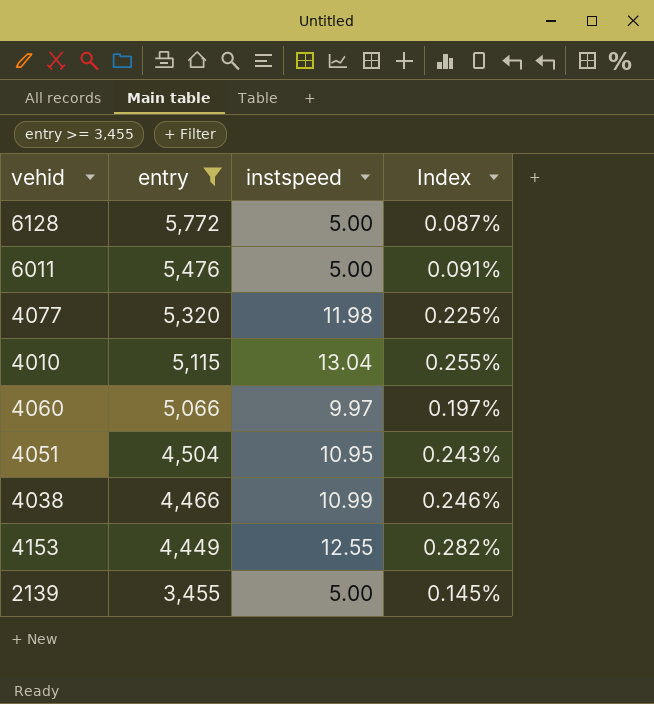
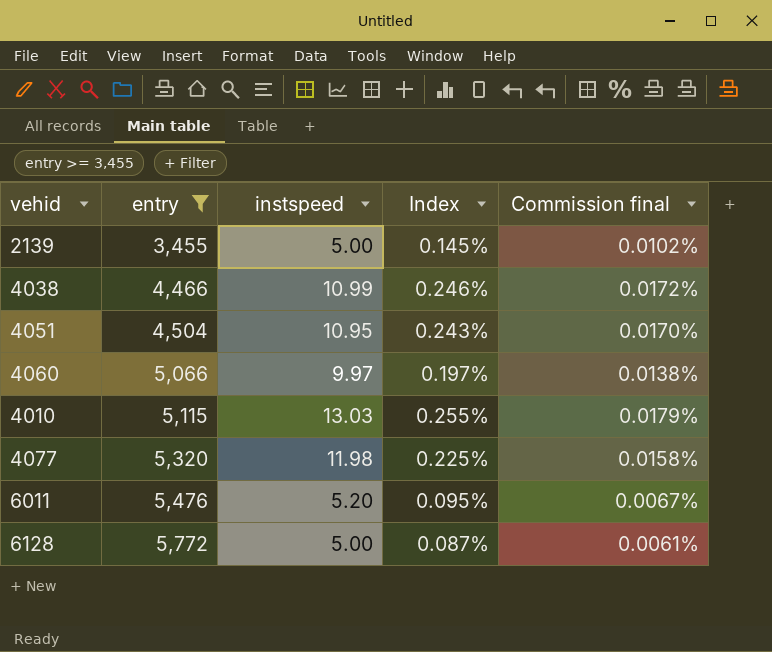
row order: entry descending -> entry ascending
column Commission final | formula: none -> [Index] * 0.07
row 4153: 4,449 | 12.55 | 0.282% -> none
4010 | instspeed: 13.04 -> 13.03
6011 | instspeed: 5.00 -> 5.20
6011 | Index: 0.091% -> 0.095%

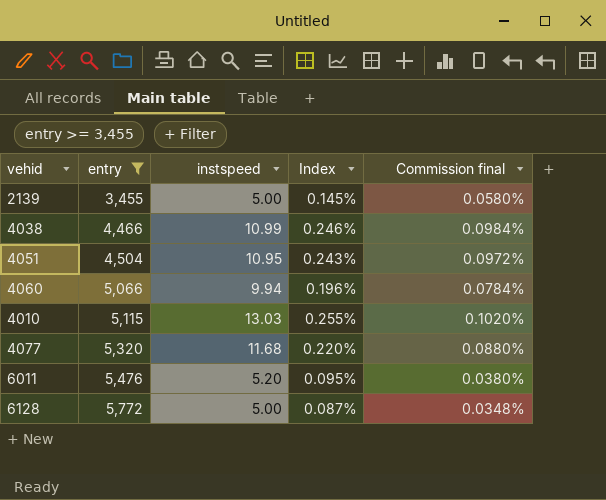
column Commission final | formula: [Index] * 0.07 -> [Index] * 0.4
4060 | instspeed: 9.97 -> 9.94
4060 | Index: 0.197% -> 0.196%
4077 | instspeed: 11.98 -> 11.68
4077 | Index: 0.225% -> 0.220%

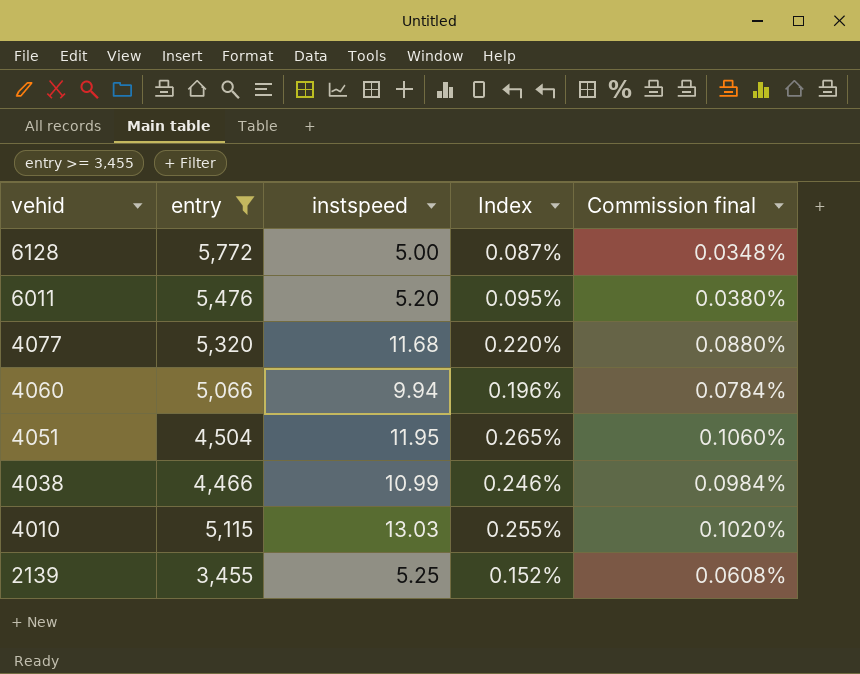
row order: entry ascending -> vehid descending
4051 | instspeed: 10.95 -> 11.95
4051 | Index: 0.243% -> 0.265%
4051 | Commission final: 0.0972% -> 0.1060%
2139 | instspeed: 5.00 -> 5.25
2139 | Index: 0.145% -> 0.152%
2139 | Commission final: 0.0580% -> 0.0608%

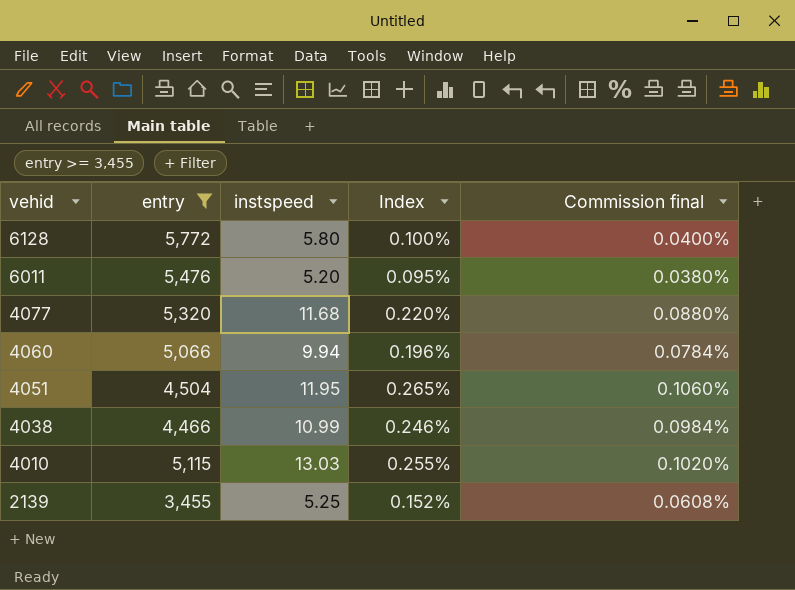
6128 | instspeed: 5.00 -> 5.80
6128 | Index: 0.087% -> 0.100%
6128 | Commission final: 0.0348% -> 0.0400%

